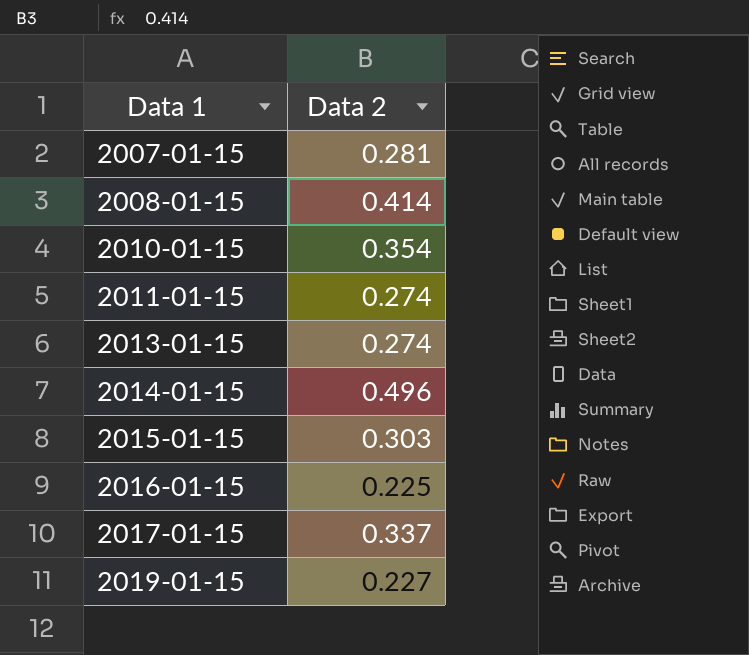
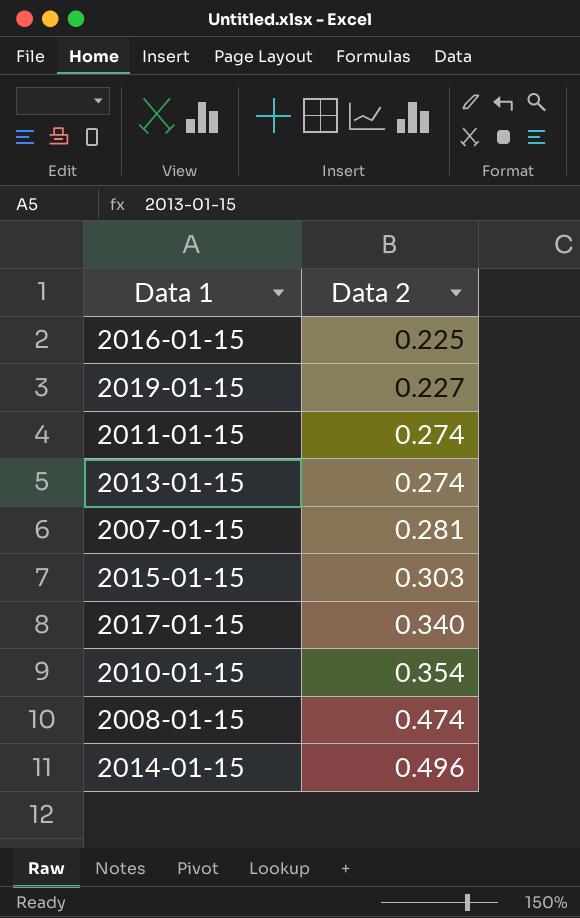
row order: Data 1 ascending -> Data 2 ascending
2017-01-15 | Data 2: 0.337 -> 0.340
2008-01-15 | Data 2: 0.414 -> 0.474

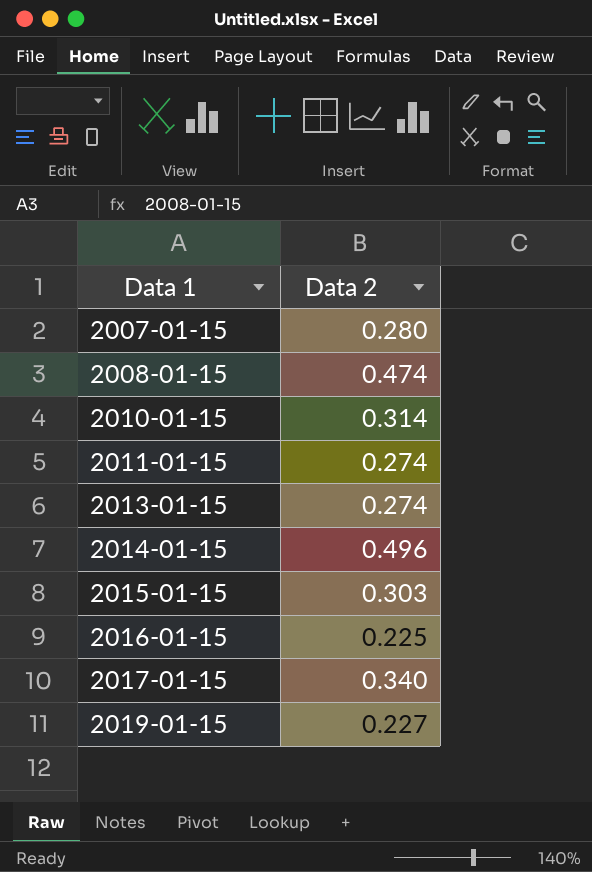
row order: Data 2 ascending -> Data 1 ascending
2007-01-15 | Data 2: 0.281 -> 0.280
2010-01-15 | Data 2: 0.354 -> 0.314

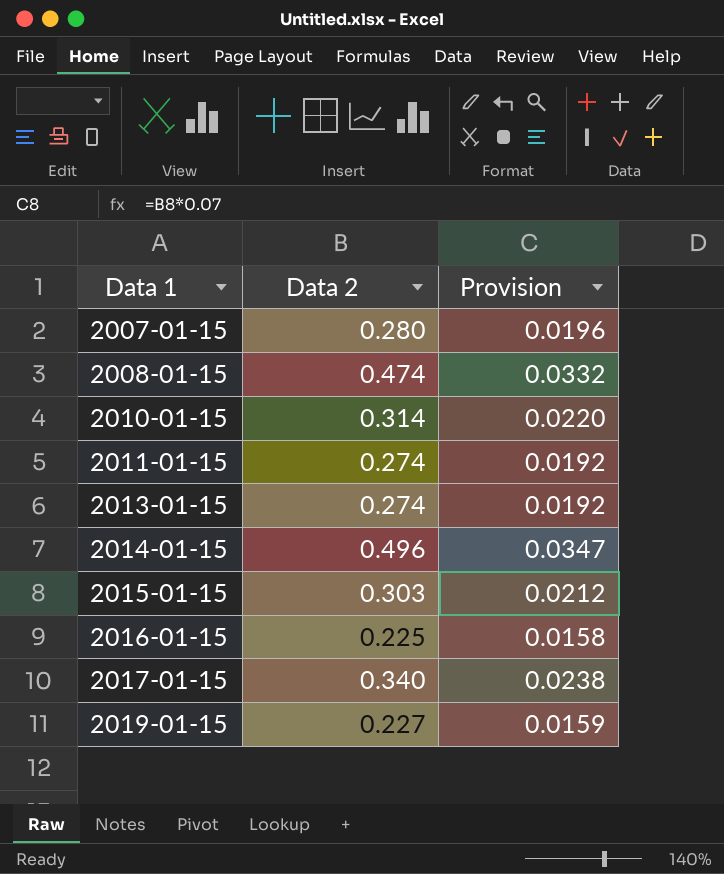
column Provision | formula: none -> [Data 2] * 0.07

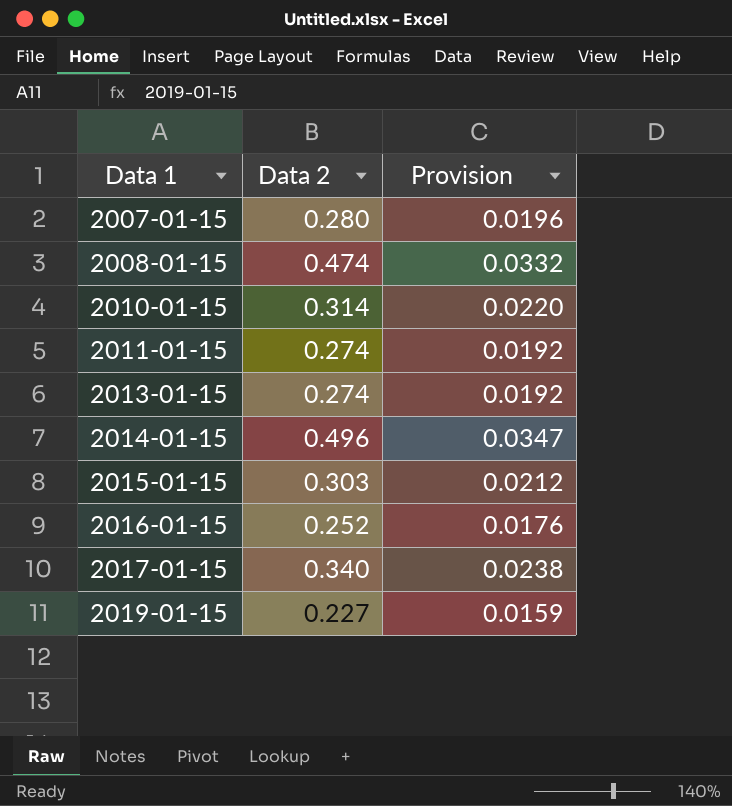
2016-01-15 | Data 2: 0.225 -> 0.252
2016-01-15 | Provision: 0.0158 -> 0.0176

